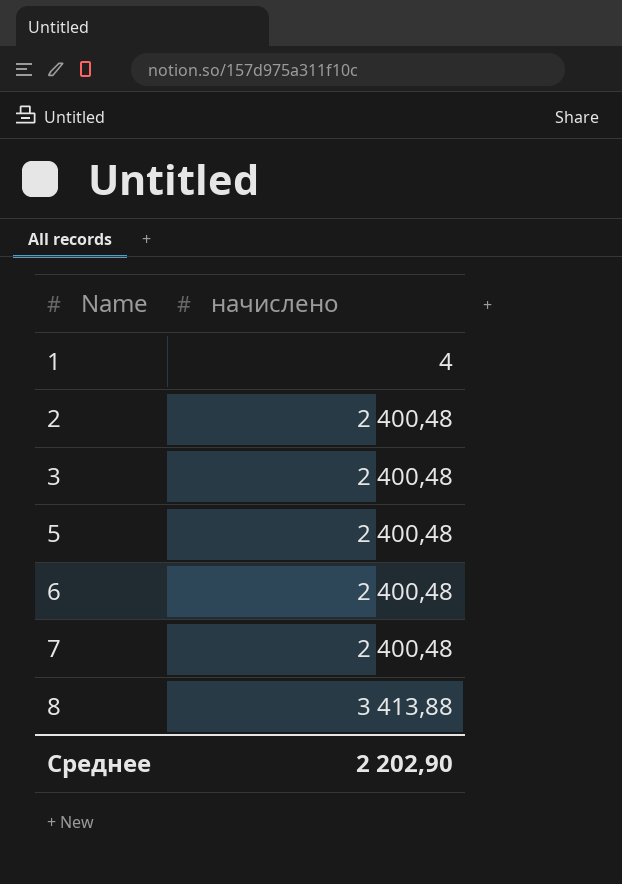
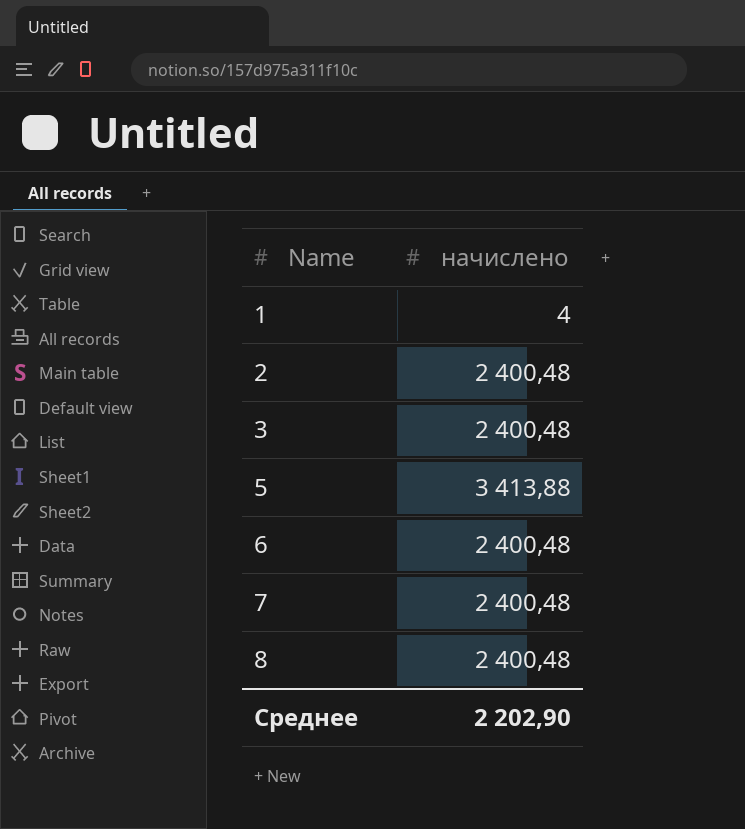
5 | начислено: 2 400,48 -> 3 413,88
8 | начислено: 3 413,88 -> 2 400,48

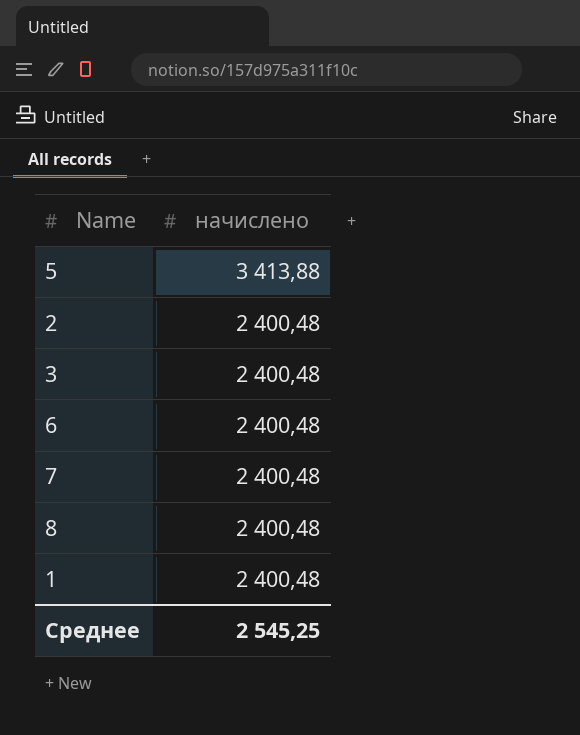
row order: Name ascending -> начислено descending
1 | начислено: 4 -> 2 400,48
Среднее | начислено: 2 202,90 -> 2 545,25

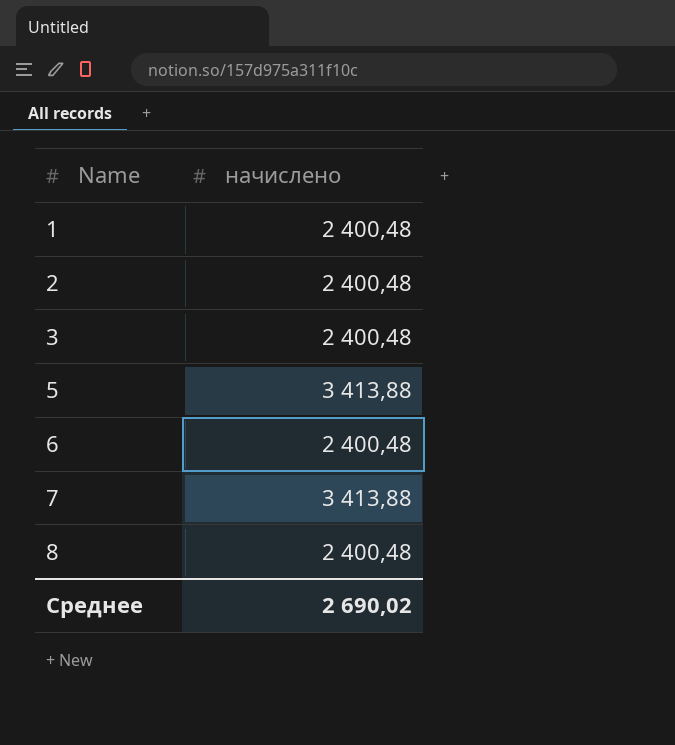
row order: начислено descending -> Name ascending
7 | начислено: 2 400,48 -> 3 413,88
Среднее | начислено: 2 545,25 -> 2 690,02

